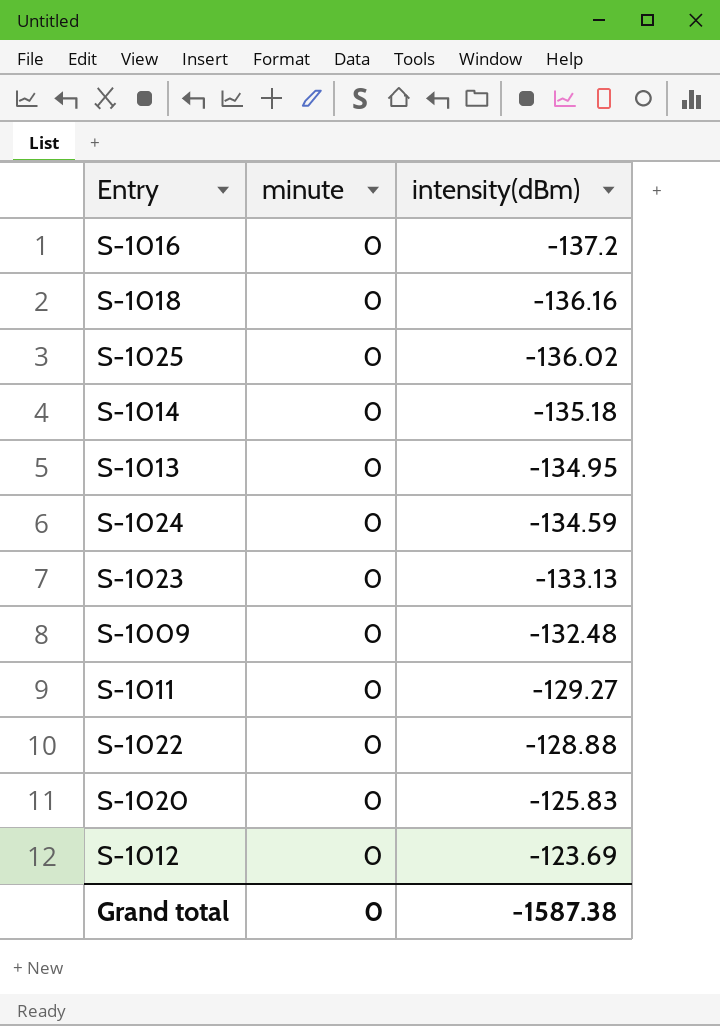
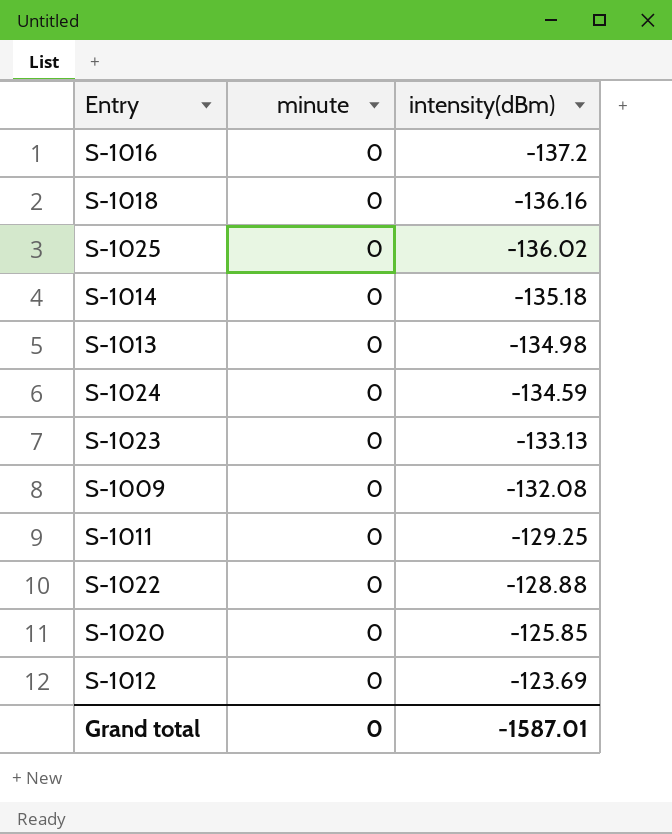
S-1013 | intensity(dBm): -134.95 -> -134.98
S-1009 | intensity(dBm): -132.48 -> -132.08
S-1011 | intensity(dBm): -129.27 -> -129.25
S-1020 | intensity(dBm): -125.83 -> -125.85
Grand total | intensity(dBm): -1587.38 -> -1587.01

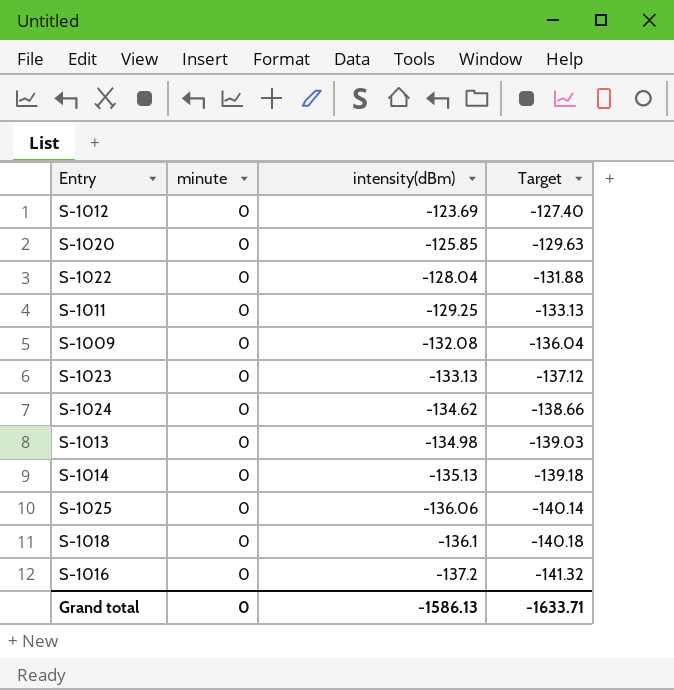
row order: intensity(dBm) ascending -> intensity(dBm) descending
column Target | formula: none -> [intensity(dBm)] * 1.03
S-1022 | intensity(dBm): -128.88 -> -128.04
S-1024 | intensity(dBm): -134.59 -> -134.62
S-1014 | intensity(dBm): -135.18 -> -135.13
S-1025 | intensity(dBm): -136.02 -> -136.06
S-1018 | intensity(dBm): -136.16 -> -136.1
Grand total | intensity(dBm): -1587.01 -> -1586.13

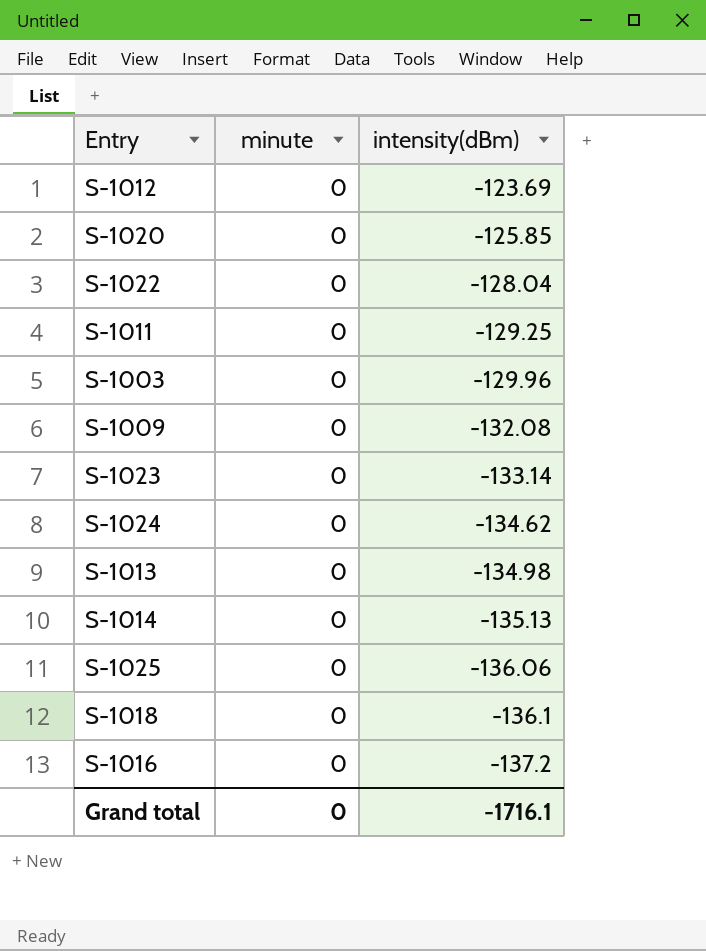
column Target | formula: [intensity(dBm)] * 1.03 -> none
row S-1003: none -> 0 | -129.96
S-1023 | intensity(dBm): -133.13 -> -133.14
Grand total | intensity(dBm): -1586.13 -> -1716.1

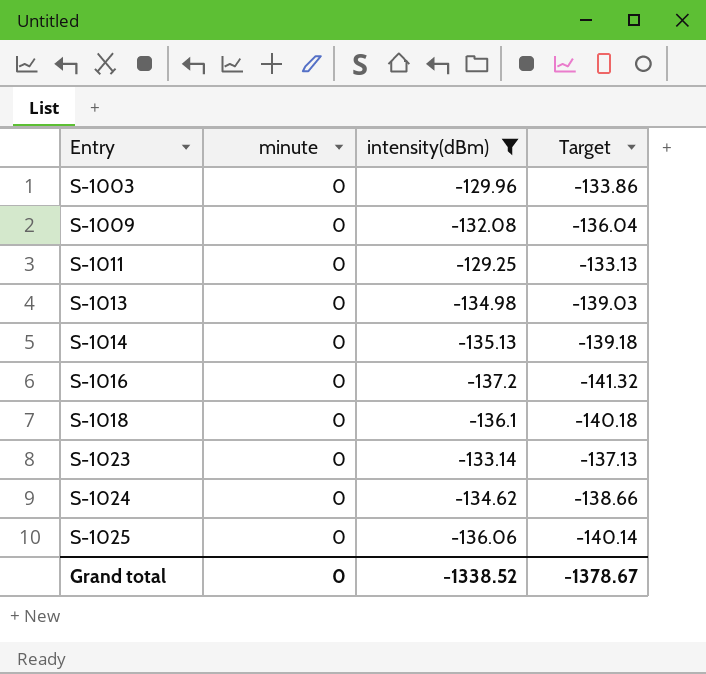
filter: none -> intensity(dBm) <= -129.25
row order: intensity(dBm) descending -> Entry ascending
column Target | formula: none -> [intensity(dBm)] * 1.03
Grand total | intensity(dBm): -1716.1 -> -1338.52

